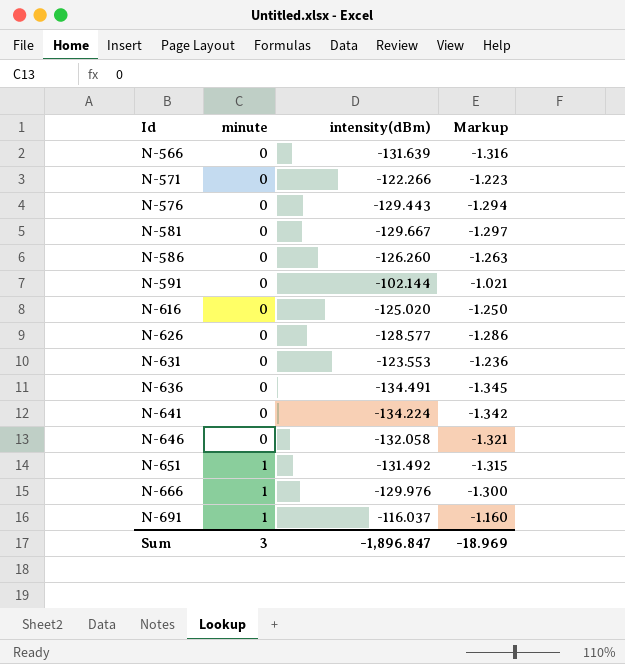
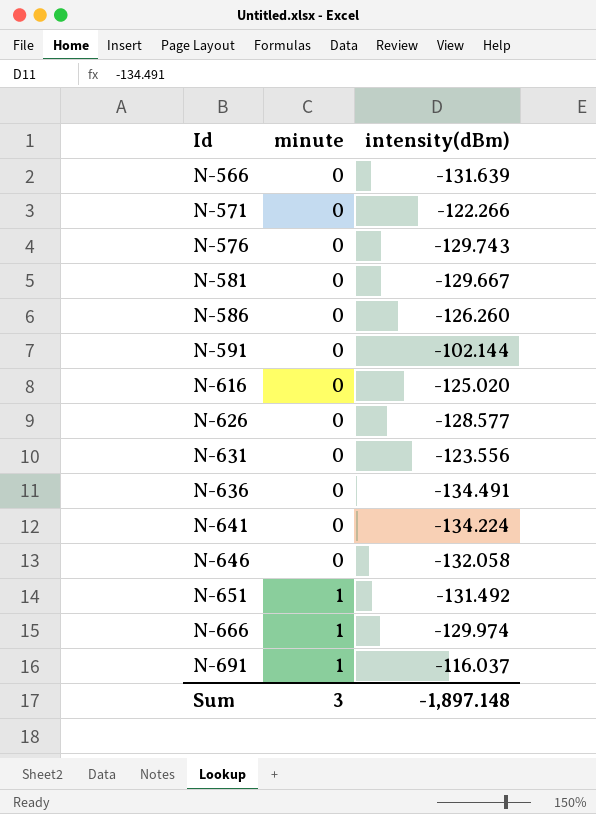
column Markup | formula: [intensity(dBm)] * 0.01 -> none
N-576 | intensity(dBm): -129.443 -> -129.743
N-631 | intensity(dBm): -123.553 -> -123.556
N-666 | intensity(dBm): -129.976 -> -129.974
Sum | intensity(dBm): -1,896.847 -> -1,897.148

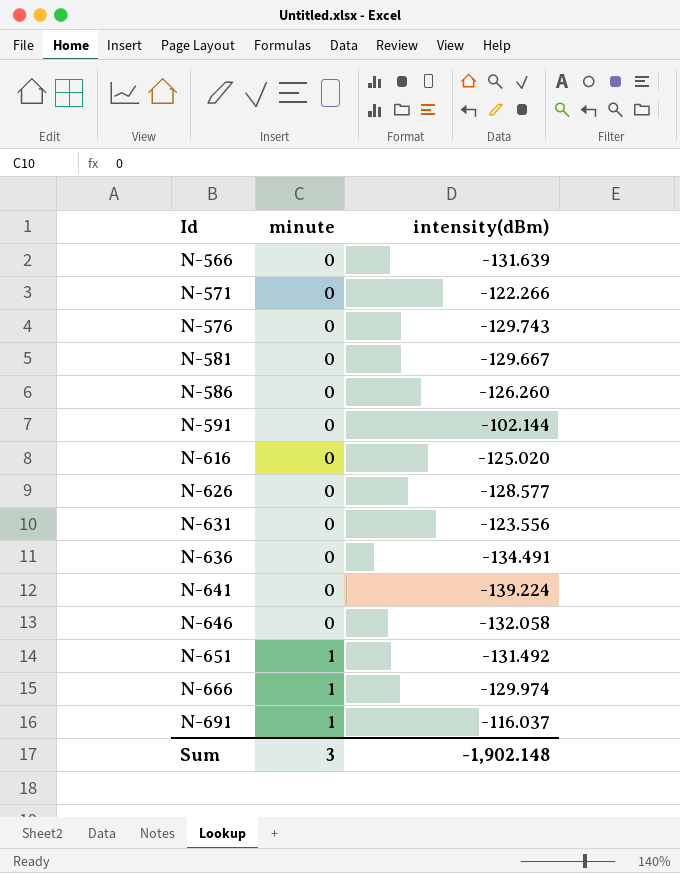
N-641 | intensity(dBm): -134.224 -> -139.224
Sum | intensity(dBm): -1,897.148 -> -1,902.148

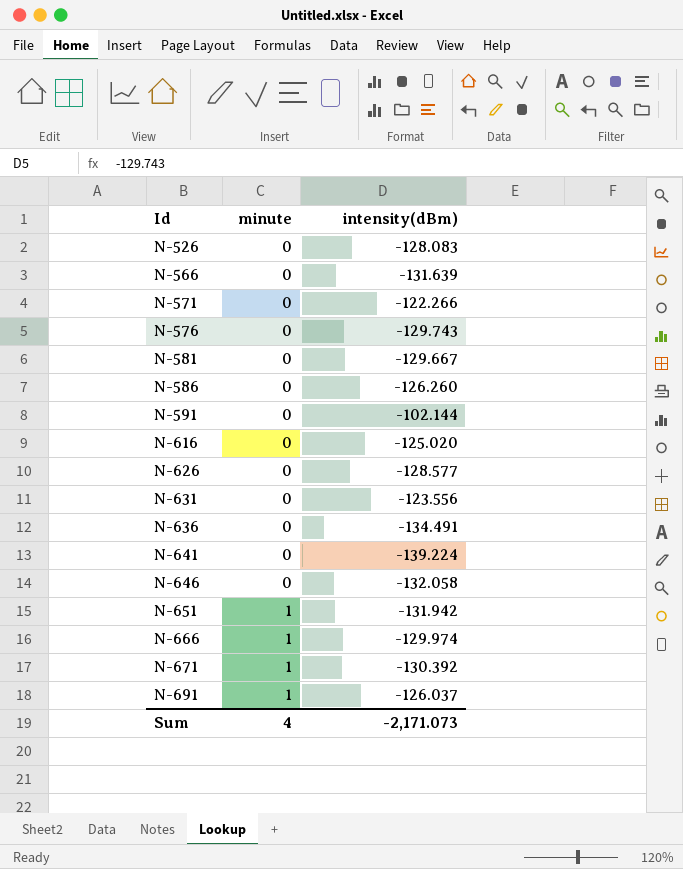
row N-526: none -> 0 | -128.083
N-651 | intensity(dBm): -131.492 -> -131.942
row N-671: none -> 1 | -130.392
N-691 | intensity(dBm): -116.037 -> -126.037
Sum | minute: 3 -> 4
Sum | intensity(dBm): -1,902.148 -> -2,171.073

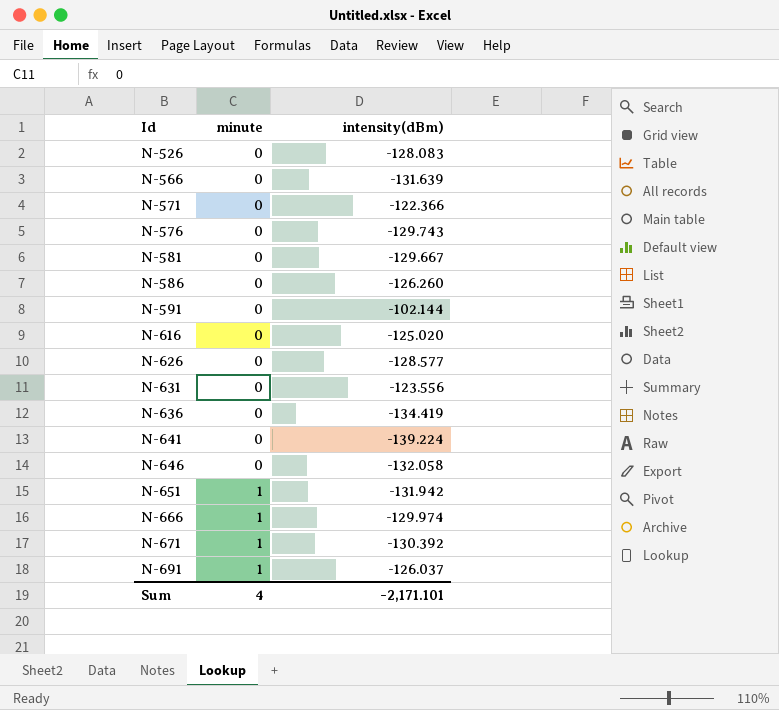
N-571 | intensity(dBm): -122.266 -> -122.366
N-636 | intensity(dBm): -134.491 -> -134.419
Sum | intensity(dBm): -2,171.073 -> -2,171.101

